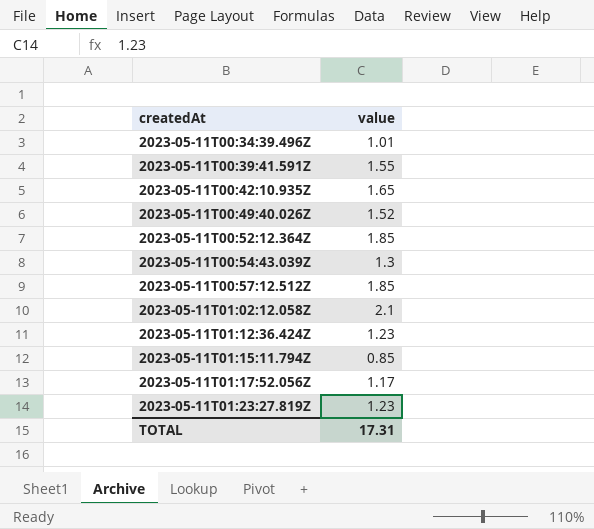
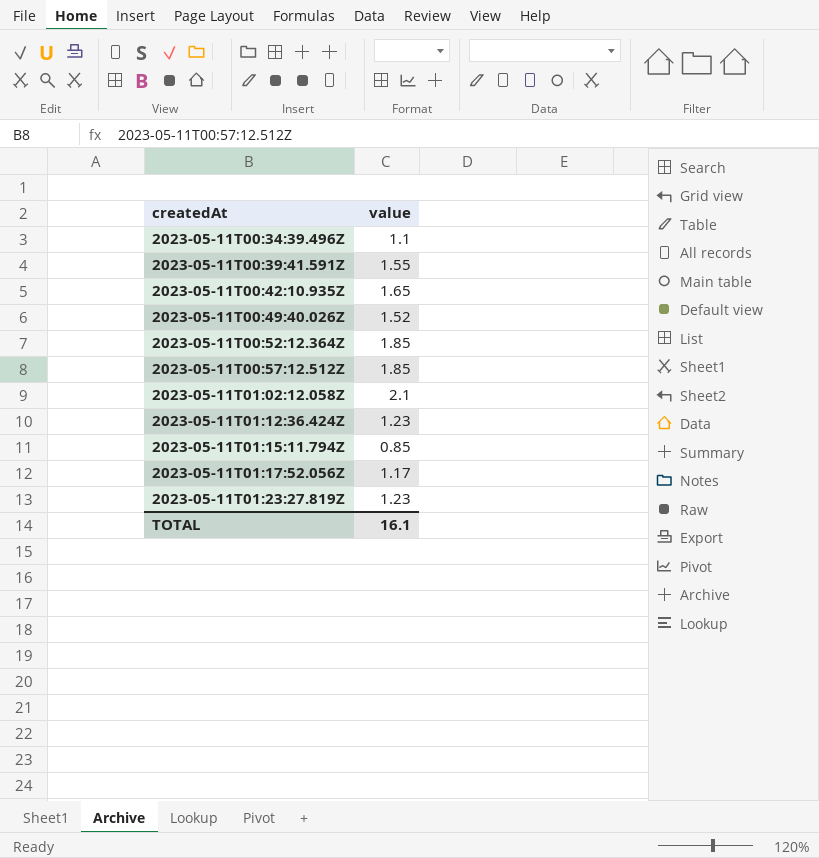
row 2023-05-11T00:54:43.039Z: 1.3 -> none
2023-05-11T00:34:39.496Z | value: 1.01 -> 1.1
TOTAL | value: 17.31 -> 16.1

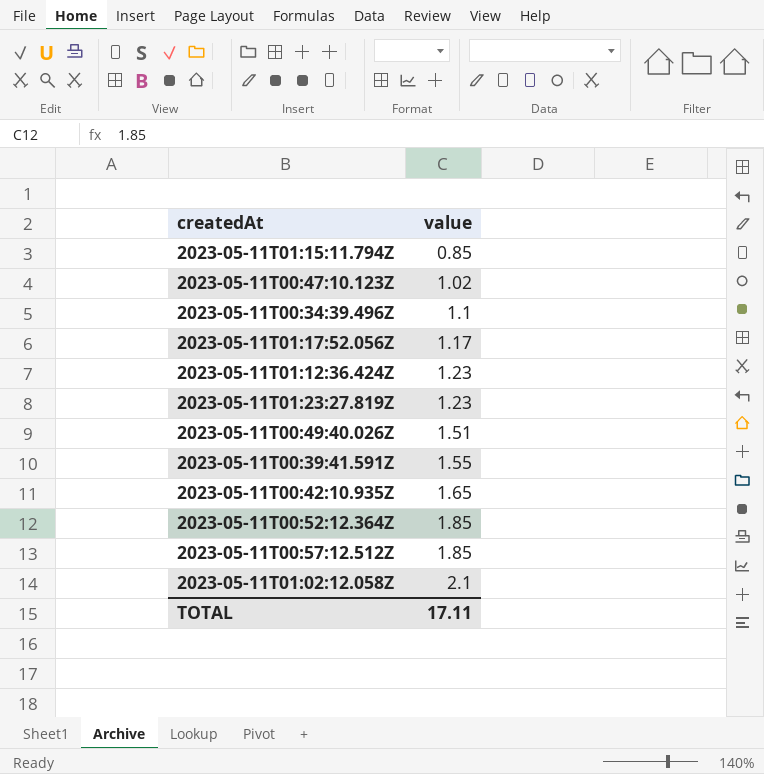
row order: createdAt ascending -> value ascending
row 2023-05-11T00:47:10.123Z: none -> 1.02
2023-05-11T00:49:40.026Z | value: 1.52 -> 1.51
TOTAL | value: 16.1 -> 17.11

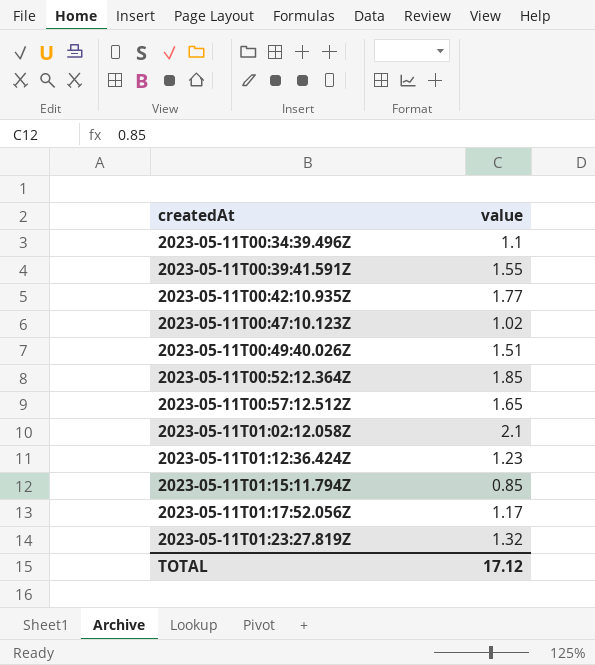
row order: value ascending -> createdAt ascending
2023-05-11T00:42:10.935Z | value: 1.65 -> 1.77
2023-05-11T00:57:12.512Z | value: 1.85 -> 1.65
2023-05-11T01:23:27.819Z | value: 1.23 -> 1.32
TOTAL | value: 17.11 -> 17.12

